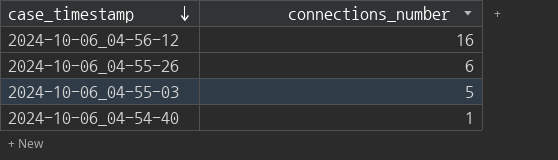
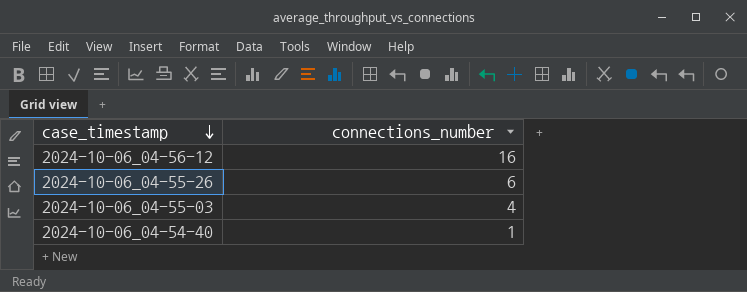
2024-10-06_04-55-03 | connections_number: 5 -> 4

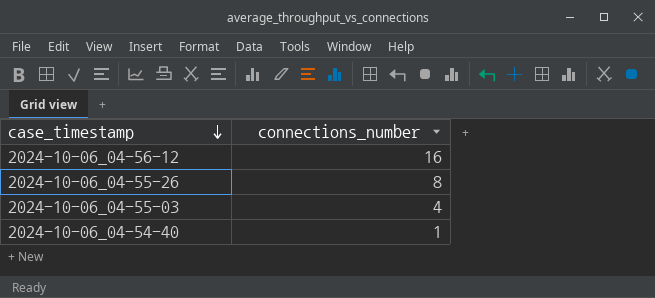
2024-10-06_04-55-26 | connections_number: 6 -> 8

